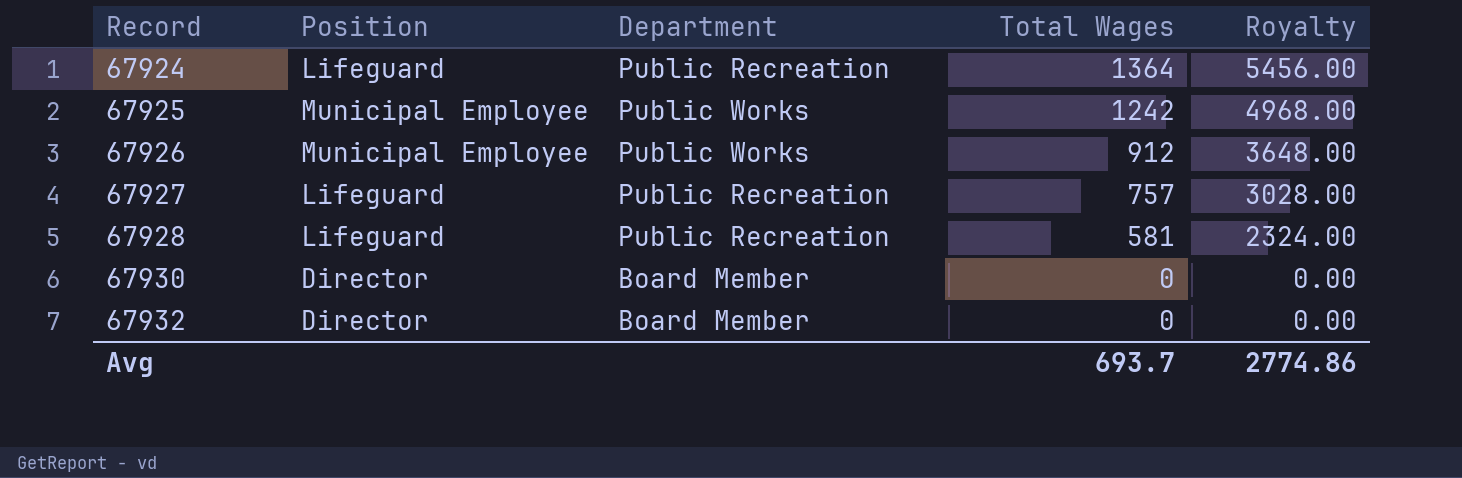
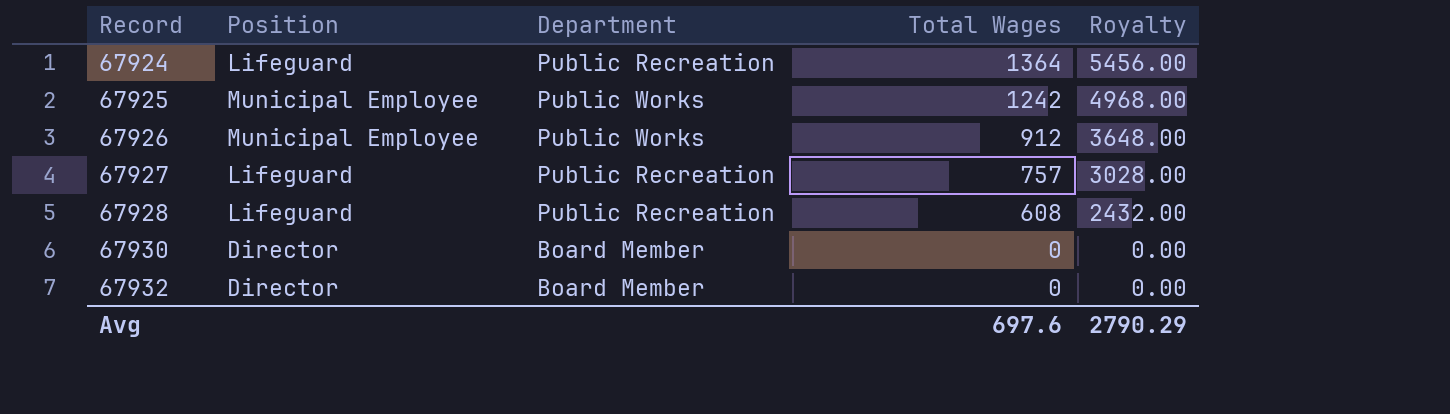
67928 | Total Wages: 581 -> 608
67928 | Royalty: 2324.00 -> 2432.00
Avg | Total Wages: 693.7 -> 697.6
Avg | Royalty: 2774.86 -> 2790.29

